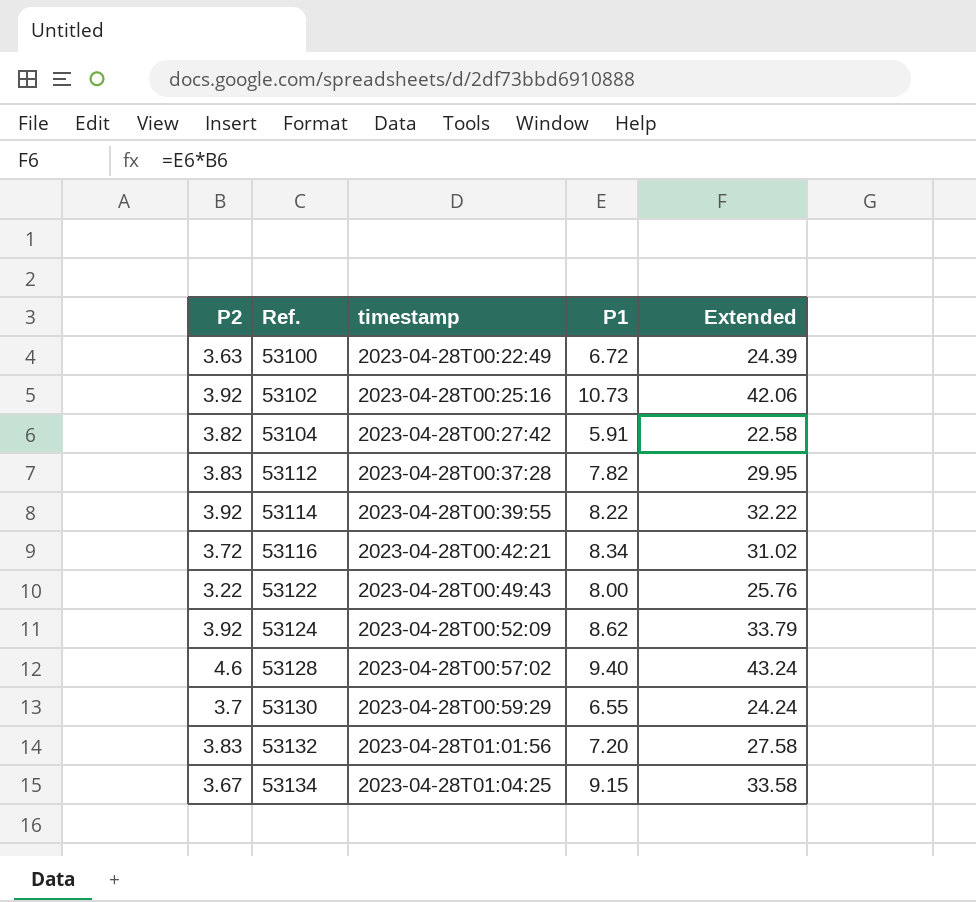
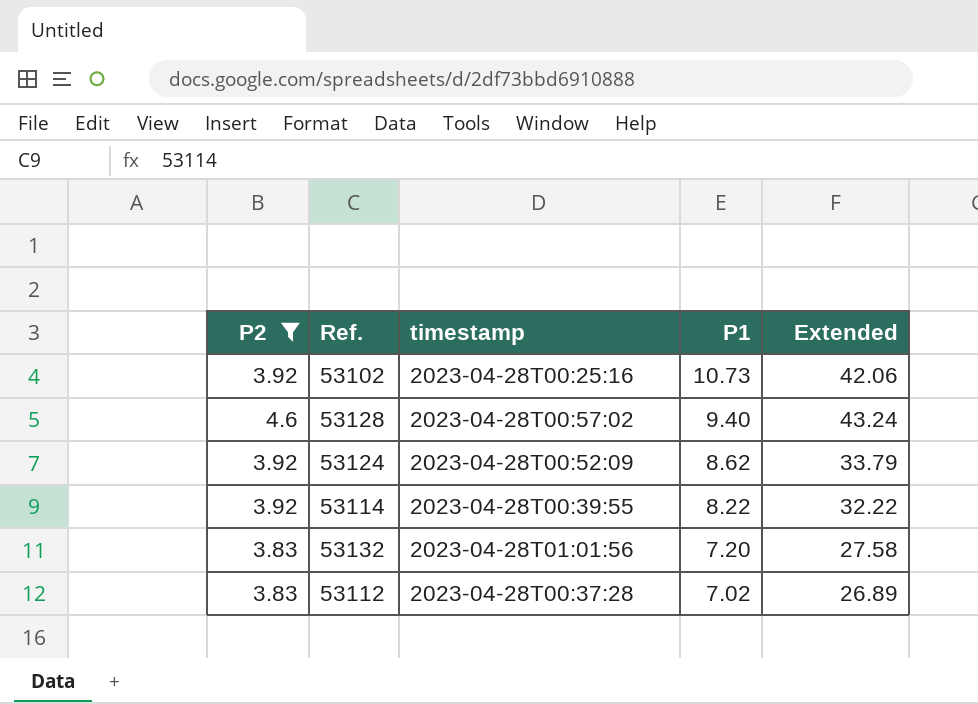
filter: none -> P2 >= 3.83
row order: Ref. ascending -> P1 descending
53112 | P1: 7.82 -> 7.02
53112 | Extended: 29.95 -> 26.89

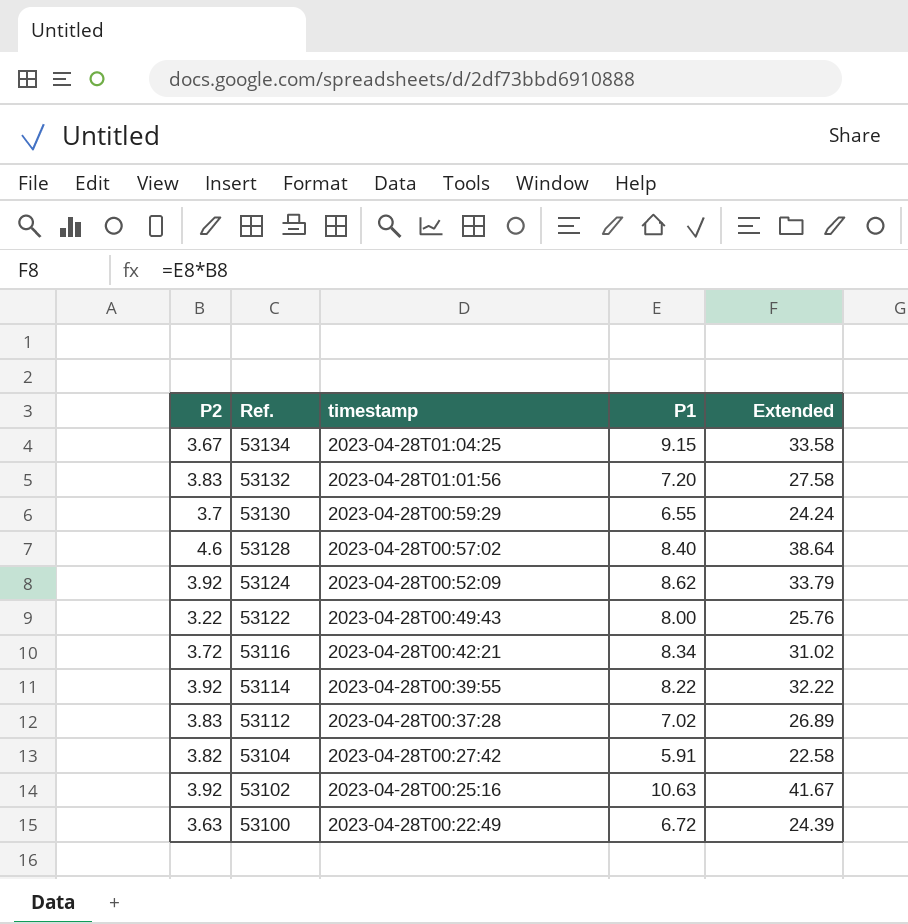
filter: P2 >= 3.83 -> none
row order: P1 descending -> Ref. descending
53128 | P1: 9.40 -> 8.40
53128 | Extended: 43.24 -> 38.64
53102 | P1: 10.73 -> 10.63
53102 | Extended: 42.06 -> 41.67

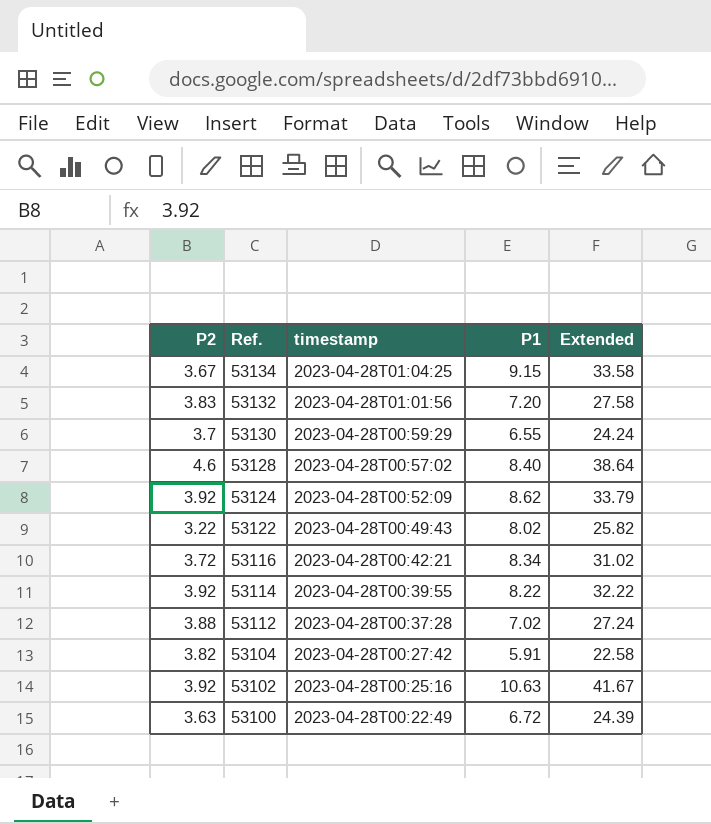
53122 | P1: 8.00 -> 8.02
53122 | Extended: 25.76 -> 25.82
53112 | P2: 3.83 -> 3.88
53112 | Extended: 26.89 -> 27.24

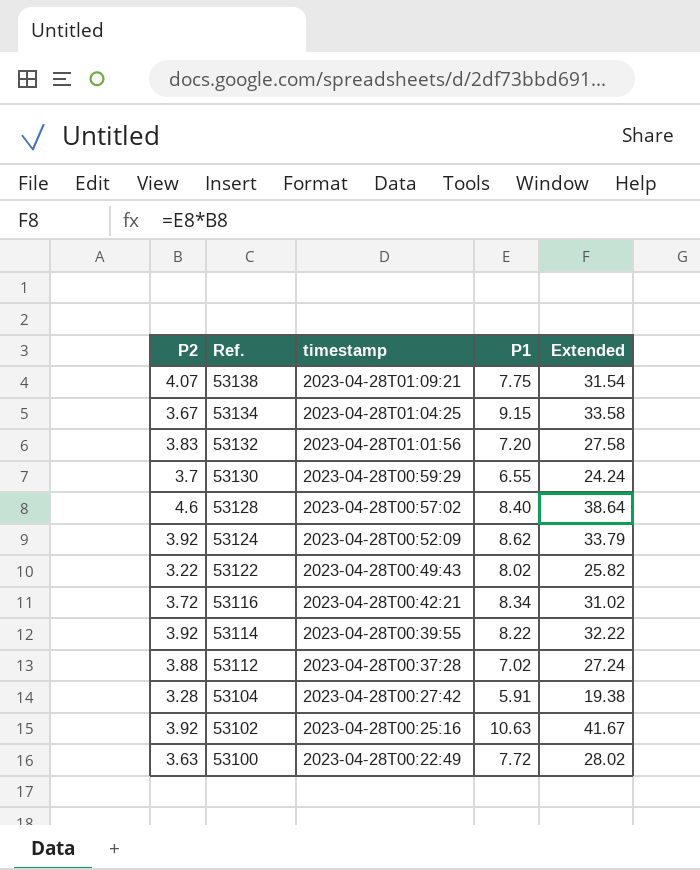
row 53138: none -> 4.07 | 2023-04-28T01:09:21 | 7.75 | 31.54
53104 | P2: 3.82 -> 3.28
53104 | Extended: 22.58 -> 19.38
53100 | P1: 6.72 -> 7.72
53100 | Extended: 24.39 -> 28.02

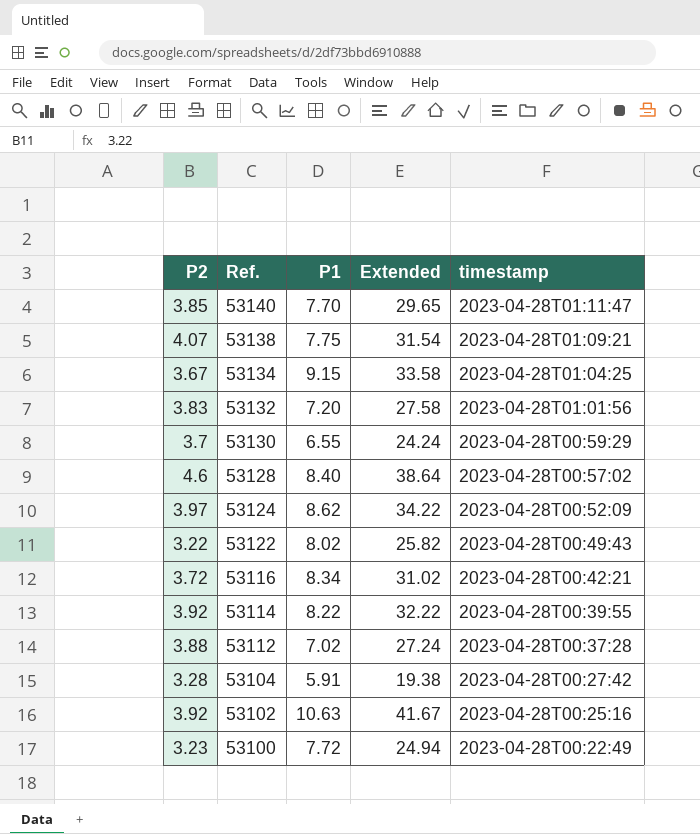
column timestamp | position: 3 -> 5
row 53140: none -> 3.85 | 7.70 | 29.65 | 2023-04-28T01:11:47
53124 | P2: 3.92 -> 3.97
53124 | Extended: 33.79 -> 34.22
53100 | P2: 3.63 -> 3.23
53100 | Extended: 28.02 -> 24.94

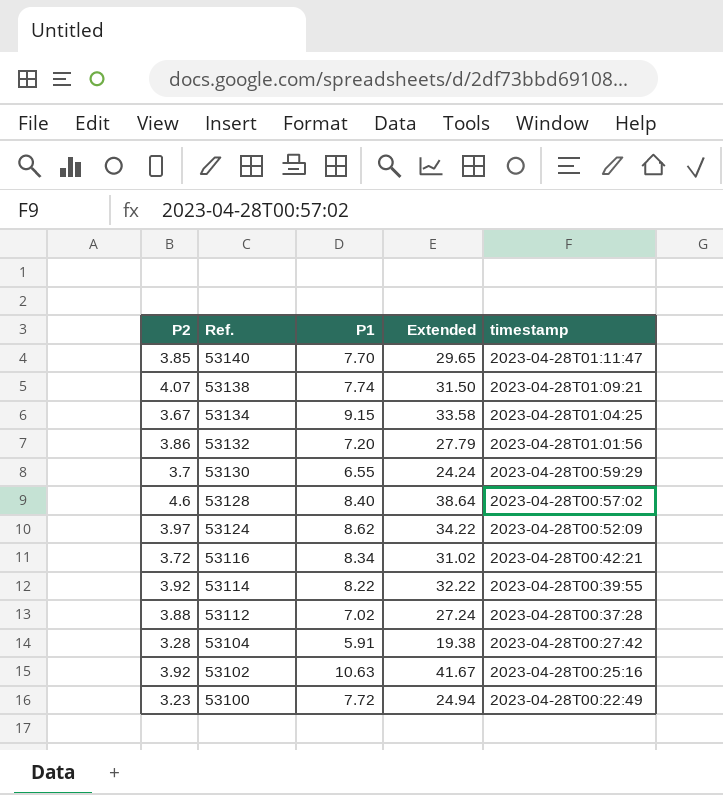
row 53122: 3.22 | 8.02 | 25.82 | 2023-04-28T00:49:43 -> none
53138 | P1: 7.75 -> 7.74
53138 | Extended: 31.54 -> 31.50
53132 | P2: 3.83 -> 3.86
53132 | Extended: 27.58 -> 27.79

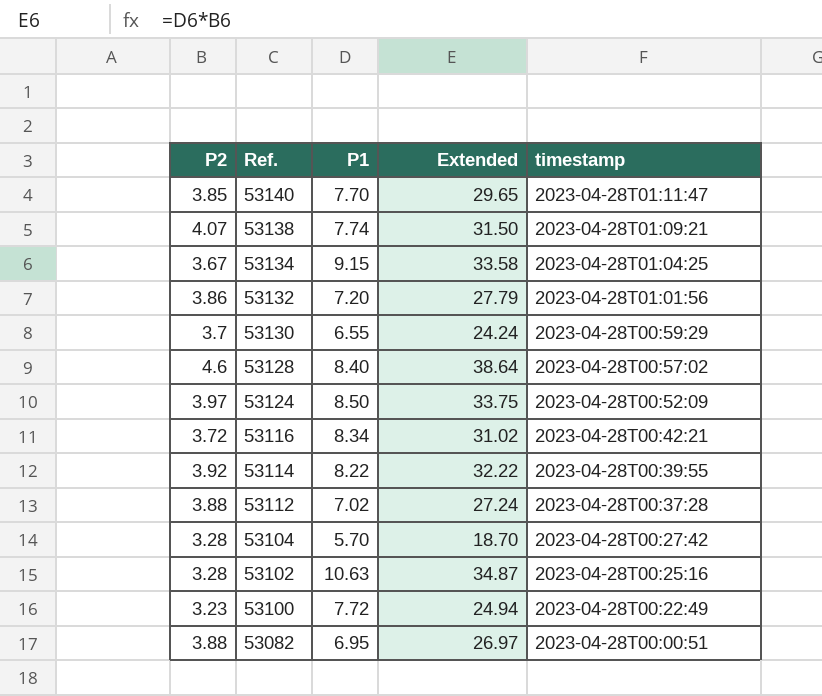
53124 | P1: 8.62 -> 8.50
53124 | Extended: 34.22 -> 33.75
53104 | P1: 5.91 -> 5.70
53104 | Extended: 19.38 -> 18.70
53102 | P2: 3.92 -> 3.28
53102 | Extended: 41.67 -> 34.87
row 53082: none -> 3.88 | 6.95 | 26.97 | 2023-04-28T00:00:51

